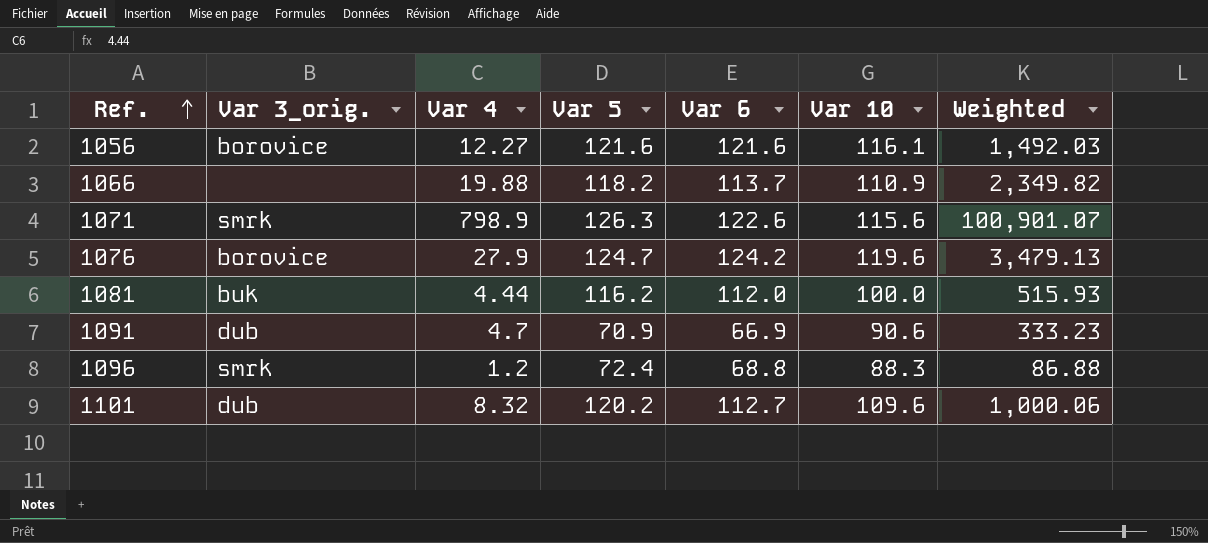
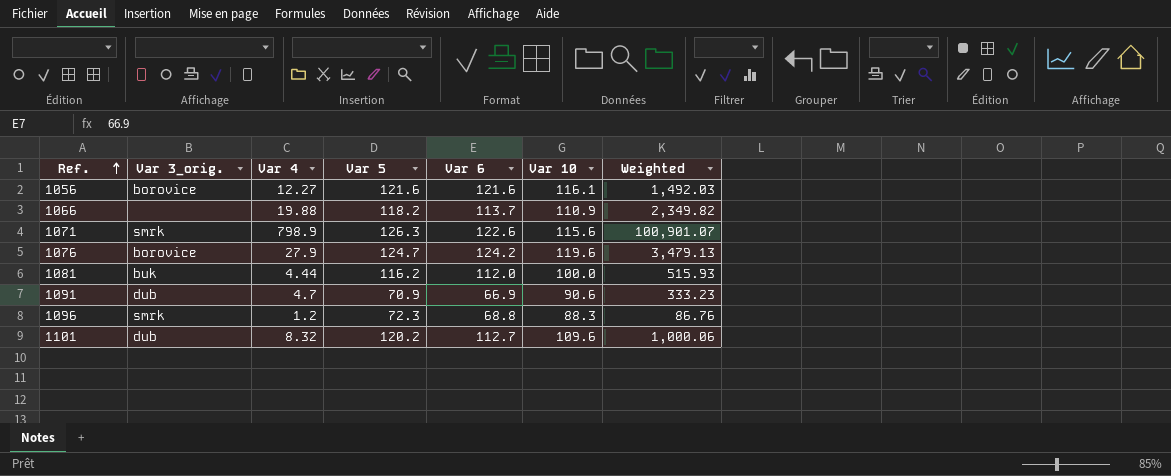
1096 | Var 5: 72.4 -> 72.3
1096 | Weighted: 86.88 -> 86.76

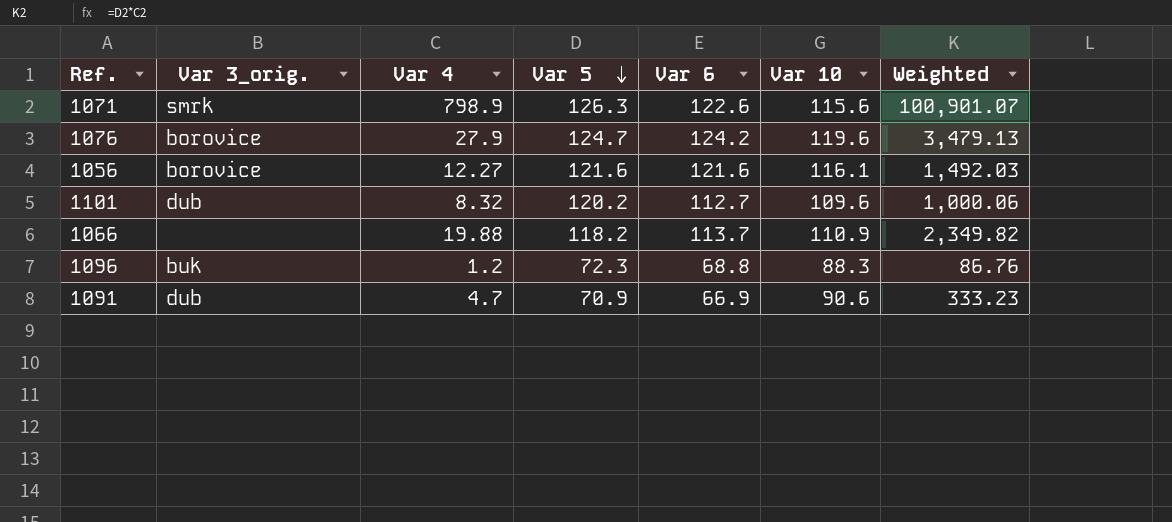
row order: Ref. ascending -> Var 5 descending
row 1081: buk | 4.44 | 116.2 | 112.0 | 100.0 | 515.93 -> none
1096 | Var 3_orig.: smrk -> buk

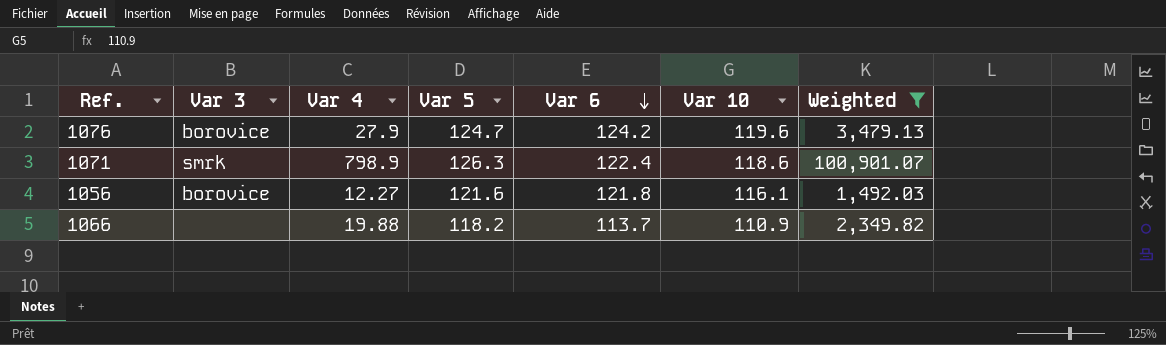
filter: none -> Weighted >= 1,492.03
row order: Var 5 descending -> Var 6 descending
column name: Var 3_orig. -> Var 3
1071 | Var 6: 122.6 -> 122.4
1071 | Var 10: 115.6 -> 118.6
1056 | Var 6: 121.6 -> 121.8

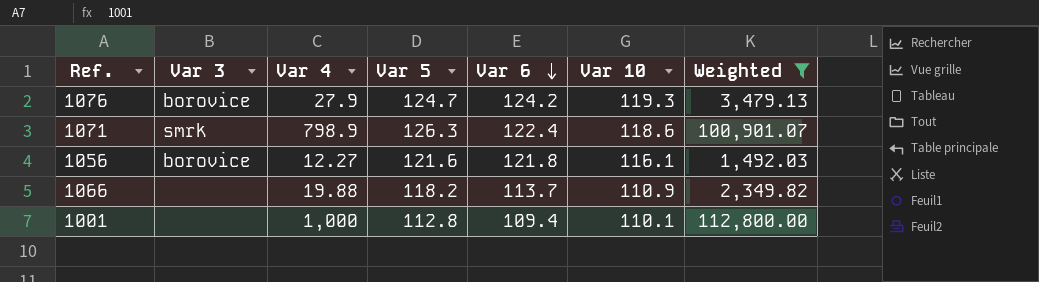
1076 | Var 10: 119.6 -> 119.3
row 1001: none -> none | 1,000 | 112.8 | 109.4 | 110.1 | 112,800.00

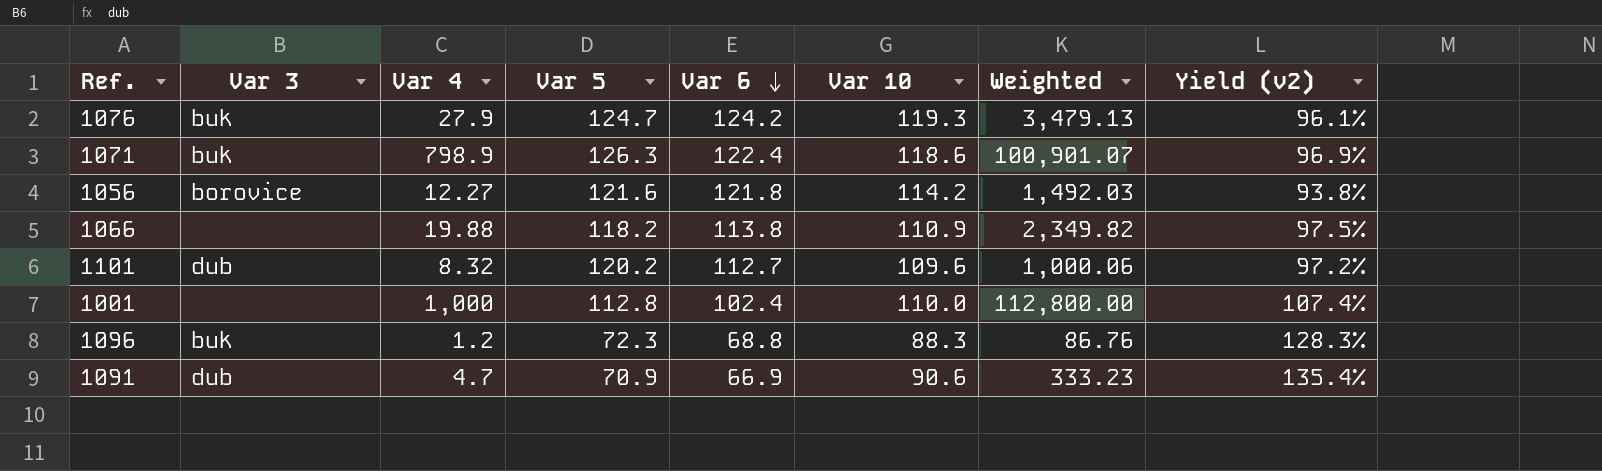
filter: Weighted >= 1,492.03 -> none
column Yield (v2) | formula: none -> [Var 10] / [Var 6]
1076 | Var 3: borovice -> buk
1071 | Var 3: smrk -> buk
1056 | Var 10: 116.1 -> 114.2
1066 | Var 6: 113.7 -> 113.8
1001 | Var 6: 109.4 -> 102.4
1001 | Var 10: 110.1 -> 110.0

